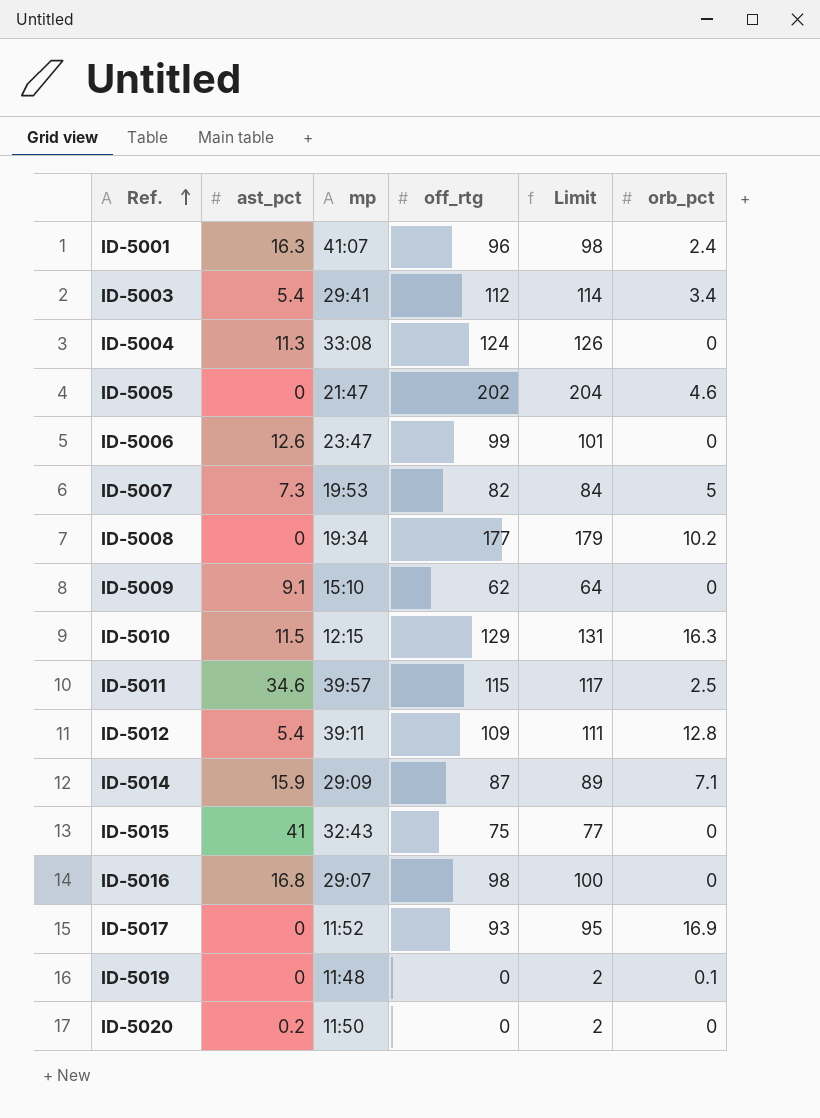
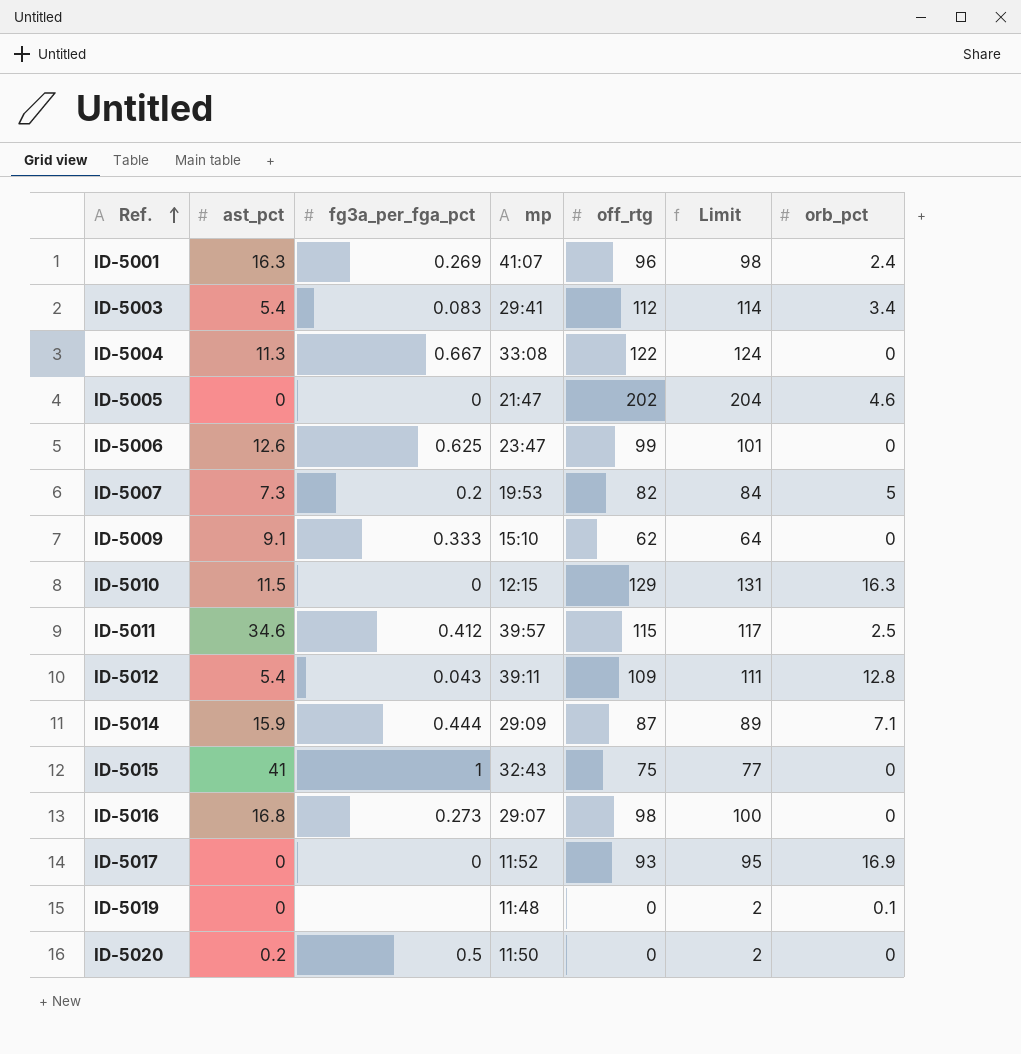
column fg3a_per_fga_pct | position: none -> 3
row ID-5008: 0 | 19:34 | 177 | 179 | 10.2 -> none
ID-5004 | off_rtg: 124 -> 122
ID-5004 | Limit: 126 -> 124

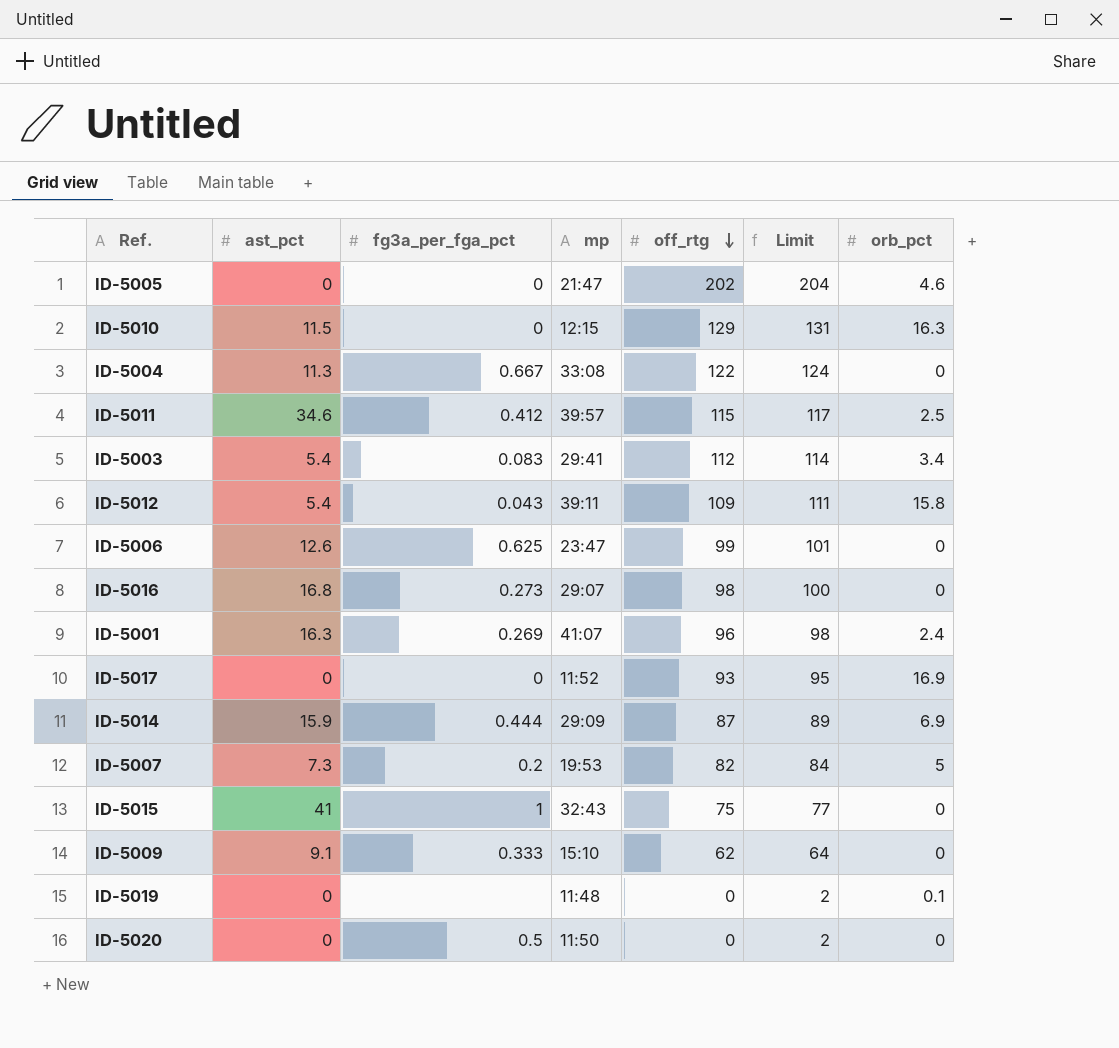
row order: Ref. ascending -> off_rtg descending
ID-5012 | orb_pct: 12.8 -> 15.8
ID-5014 | orb_pct: 7.1 -> 6.9
ID-5020 | ast_pct: 0.2 -> 0

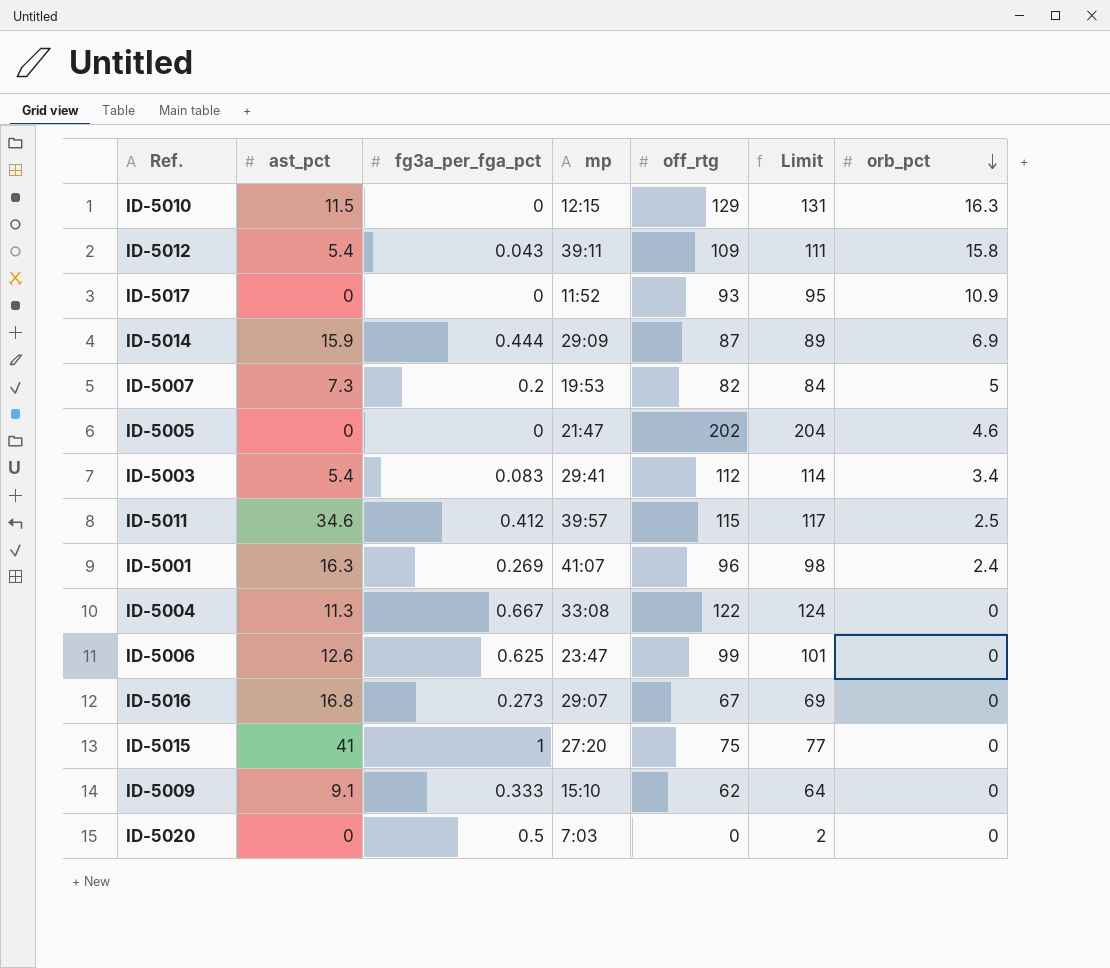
row order: off_rtg descending -> orb_pct descending
row ID-5019: 0 | none | 11:48 | 0 | 2 | 0.1 -> none
ID-5017 | orb_pct: 16.9 -> 10.9
ID-5016 | off_rtg: 98 -> 67
ID-5016 | Limit: 100 -> 69
ID-5015 | mp: 32:43 -> 27:20
ID-5020 | mp: 11:50 -> 7:03

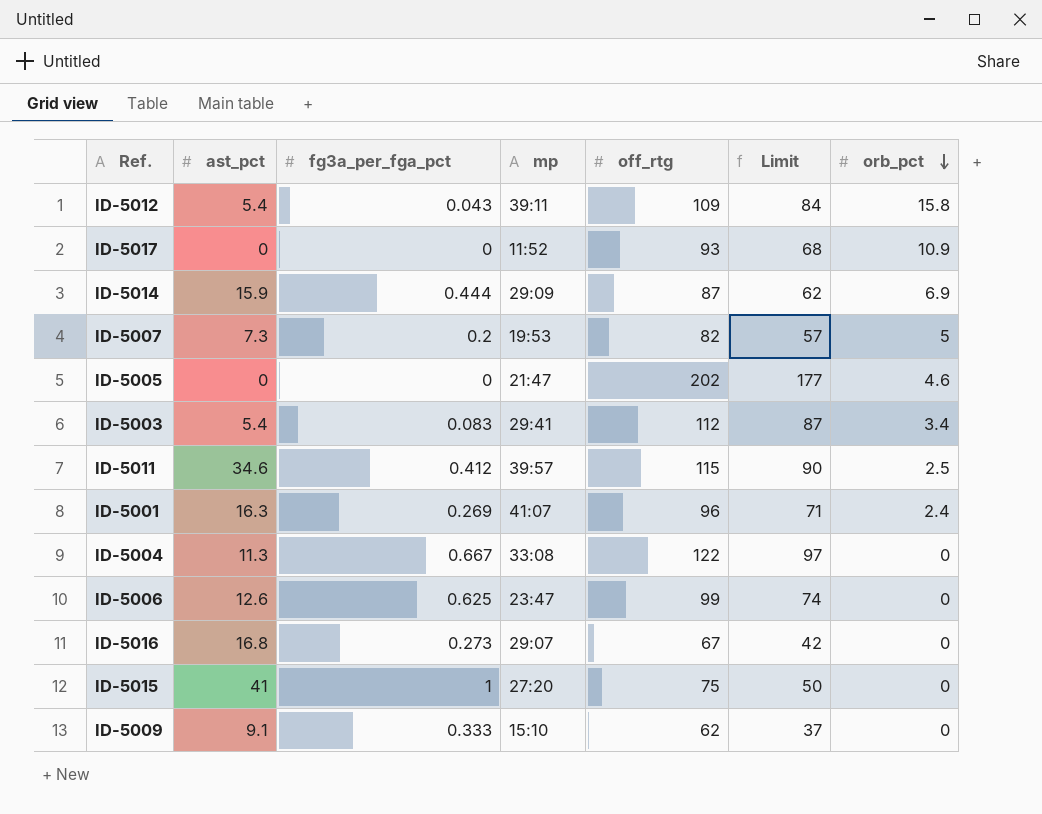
column Limit | formula: [off_rtg] + 2 -> [off_rtg] - 25
row ID-5010: 11.5 | 0 | 12:15 | 129 | 131 | 16.3 -> none
row ID-5020: 0 | 0.5 | 7:03 | 0 | 2 | 0 -> none

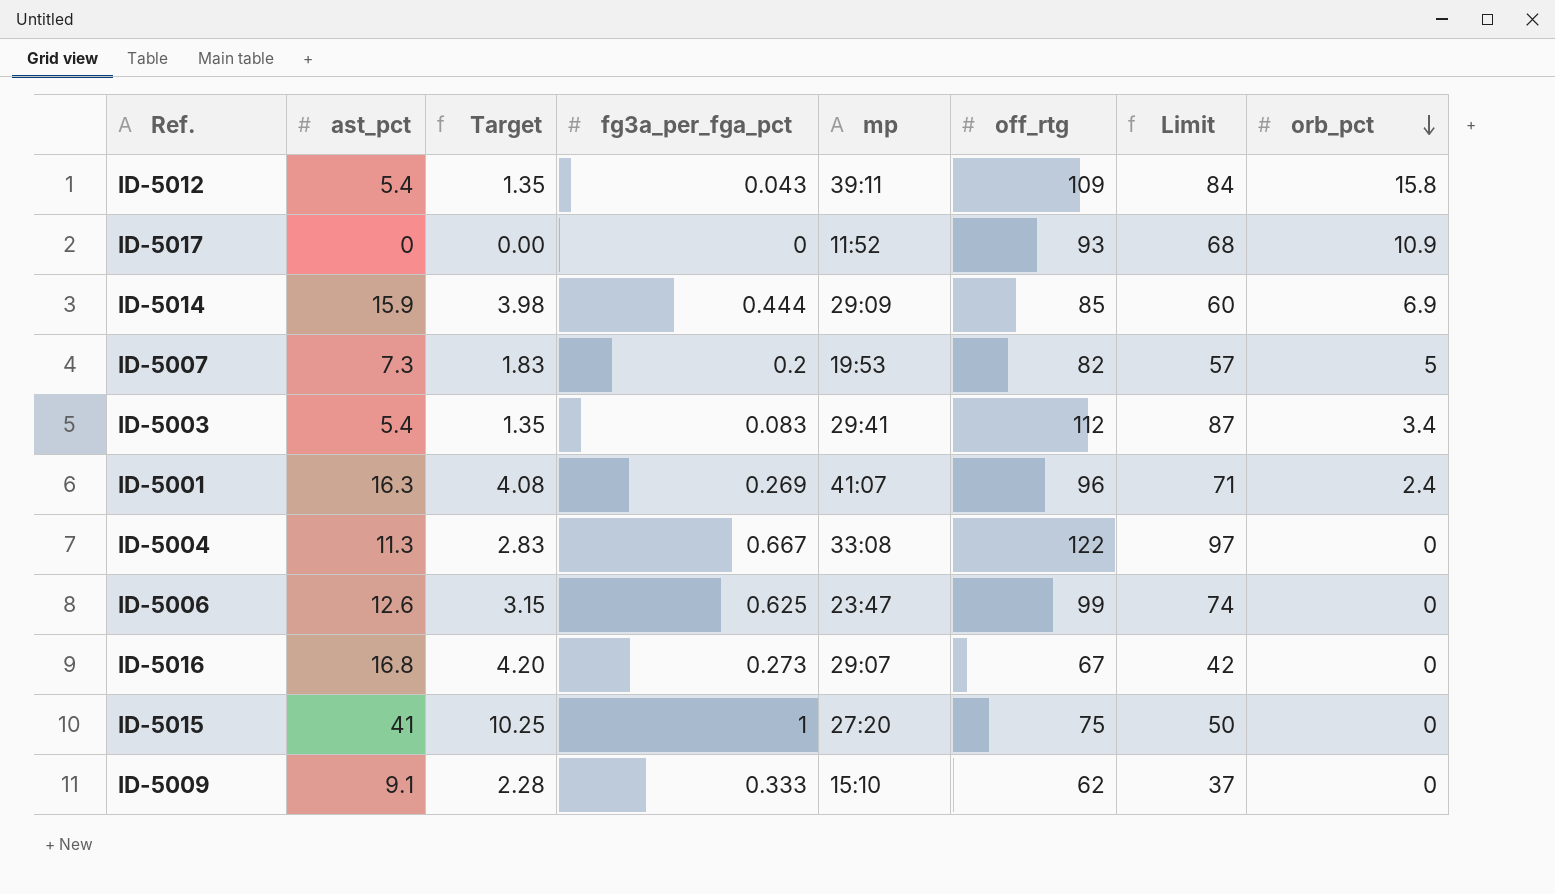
column Target | formula: none -> [ast_pct] * 0.25
row ID-5005: 0 | 0 | 21:47 | 202 | 177 | 4.6 -> none
row ID-5011: 34.6 | 0.412 | 39:57 | 115 | 90 | 2.5 -> none
ID-5014 | off_rtg: 87 -> 85
ID-5014 | Limit: 62 -> 60

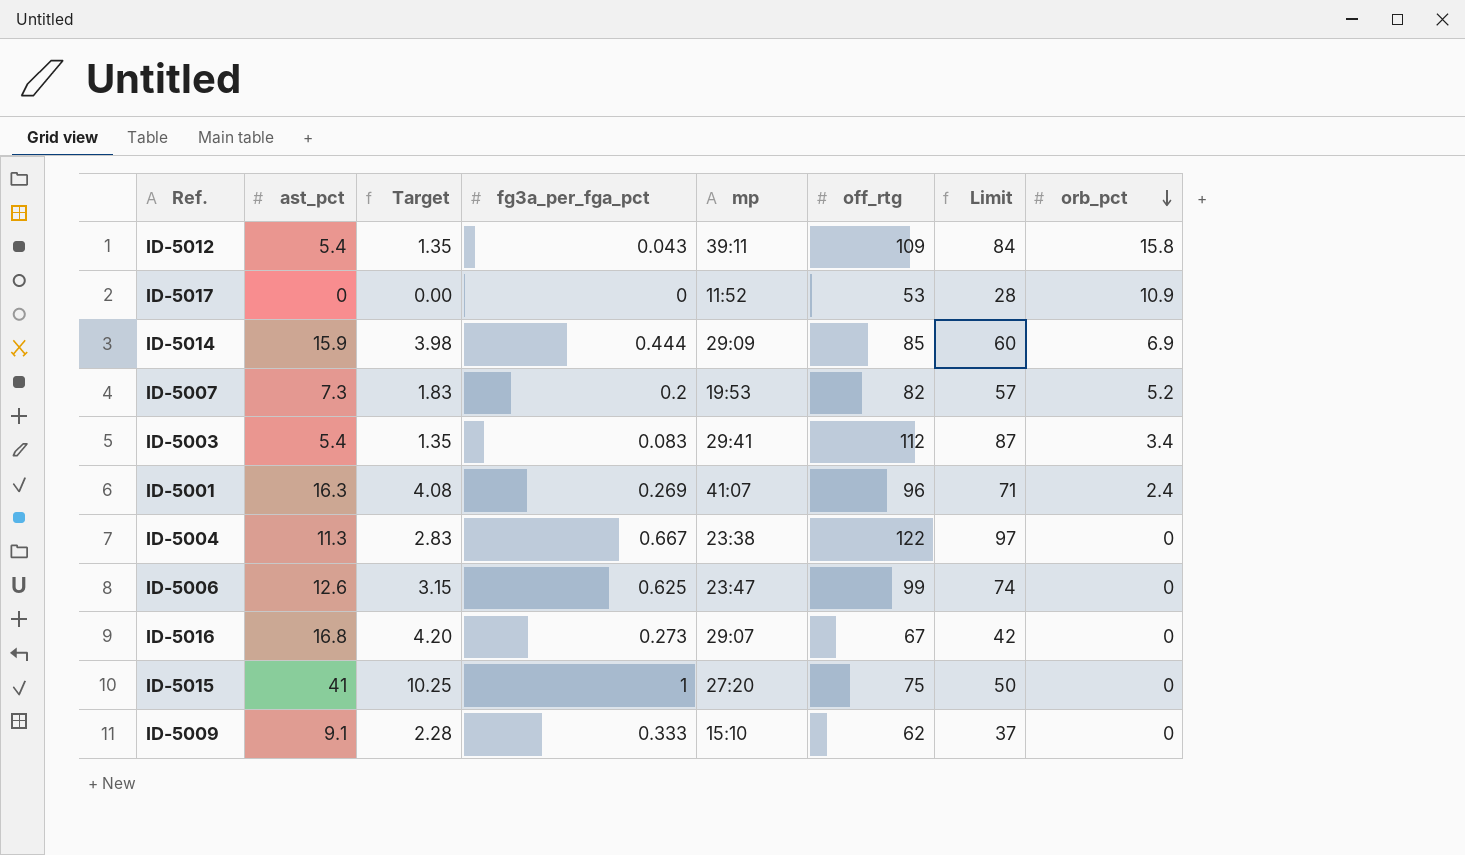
ID-5017 | off_rtg: 93 -> 53
ID-5017 | Limit: 68 -> 28
ID-5007 | orb_pct: 5 -> 5.2
ID-5004 | mp: 33:08 -> 23:38

